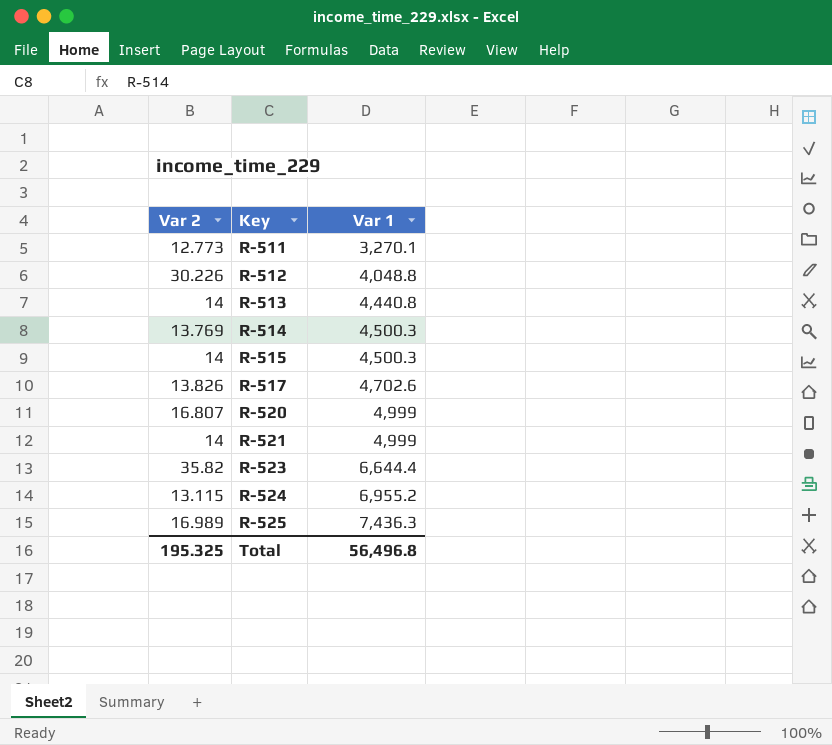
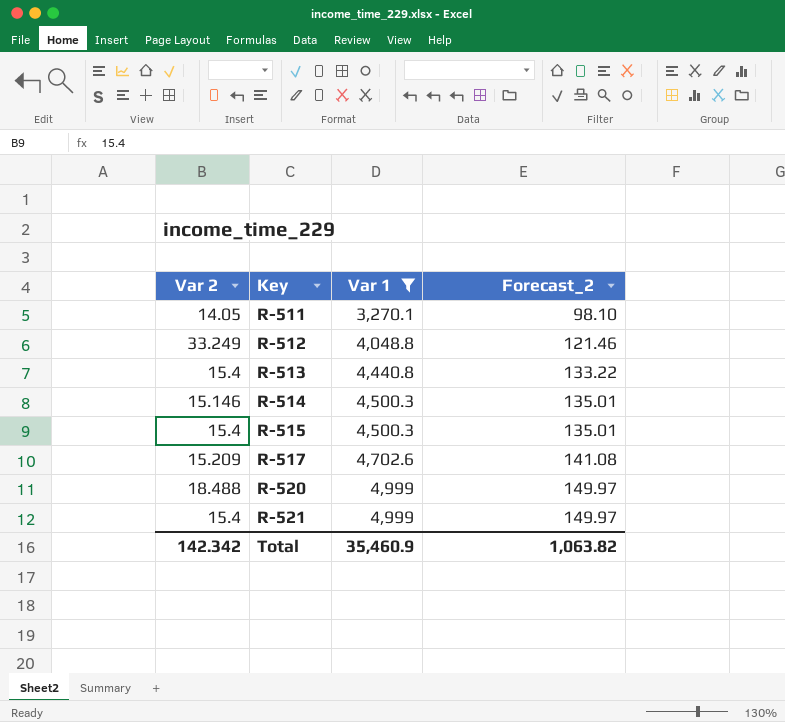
filter: none -> Var 1 <= 4,999
column Forecast_2 | formula: none -> [Var 1] * 0.03
R-511 | Var 2: 12.773 -> 14.05
R-512 | Var 2: 30.226 -> 33.249
R-513 | Var 2: 14 -> 15.4
R-514 | Var 2: 13.769 -> 15.146
R-515 | Var 2: 14 -> 15.4
R-517 | Var 2: 13.826 -> 15.209
R-520 | Var 2: 16.807 -> 18.488
R-521 | Var 2: 14 -> 15.4
Total | Var 2: 195.325 -> 142.342
Total | Var 1: 56,496.8 -> 35,460.9

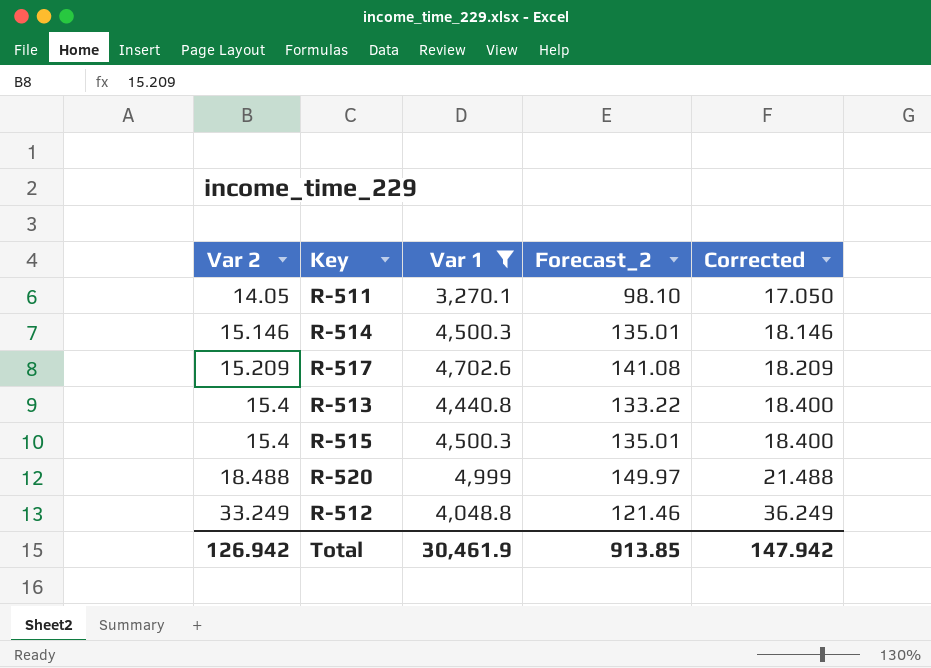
row order: Key ascending -> Var 2 ascending
column Corrected | formula: none -> [Var 2] + 3
row R-521: 15.4 | 4,999 | 149.97 -> none
Total | Var 2: 142.342 -> 126.942
Total | Var 1: 35,460.9 -> 30,461.9
Total | Forecast_2: 1,063.82 -> 913.85

